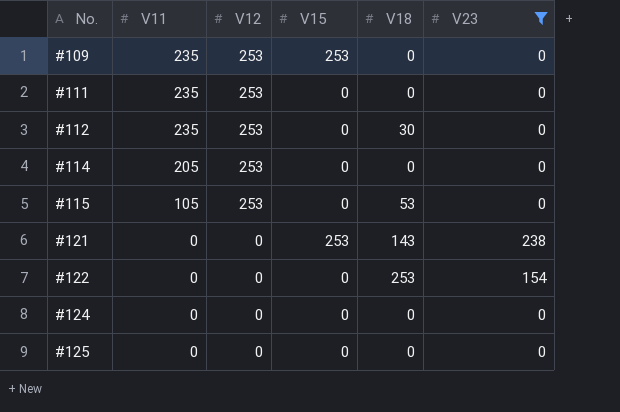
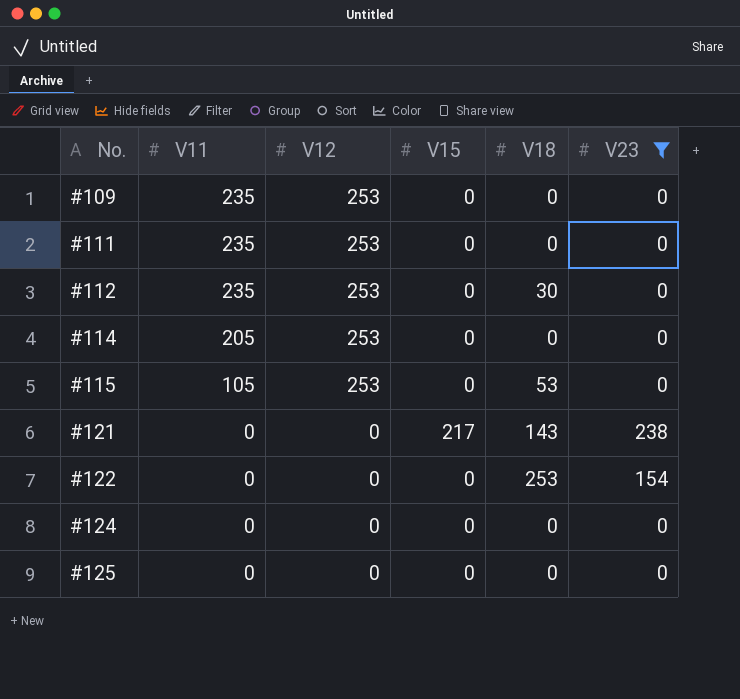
#109 | V15: 253 -> 0
#121 | V15: 253 -> 217

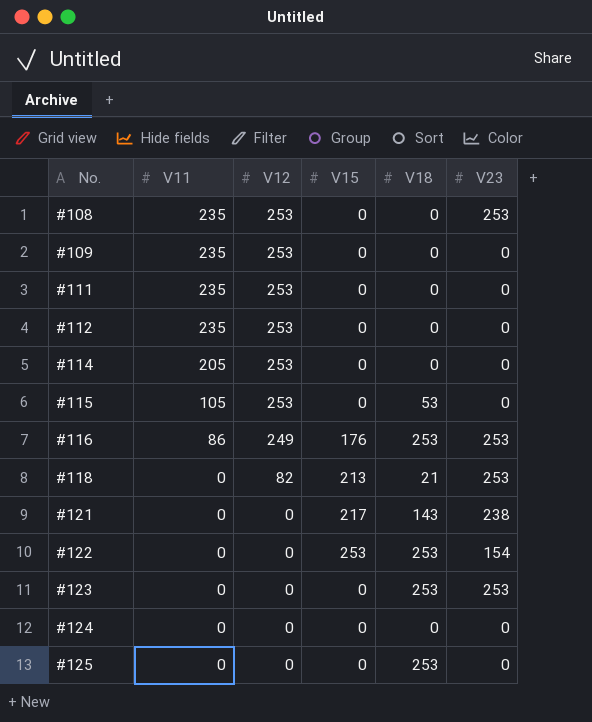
filter: V23 != 253 -> none
#112 | V18: 30 -> 0
#122 | V15: 0 -> 253
#125 | V18: 0 -> 253

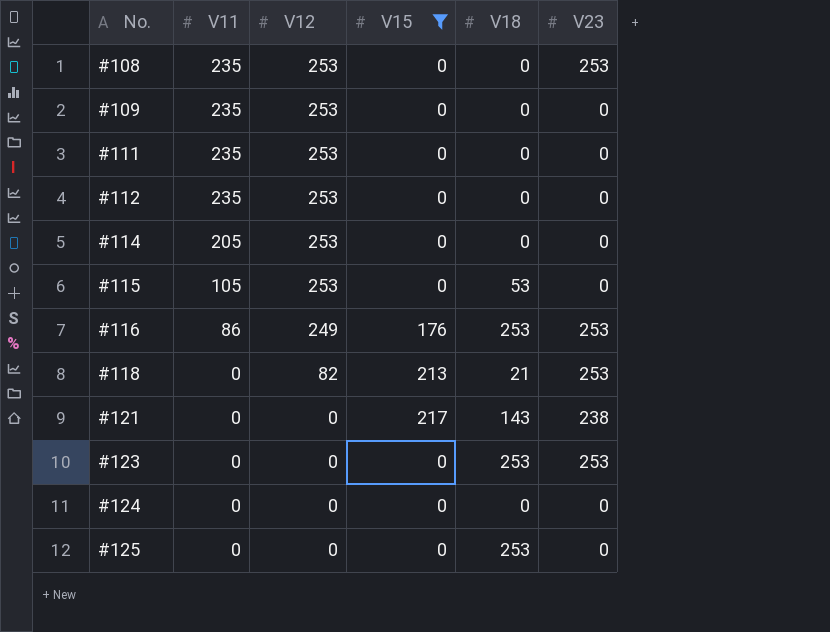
filter: none -> V15 != 253

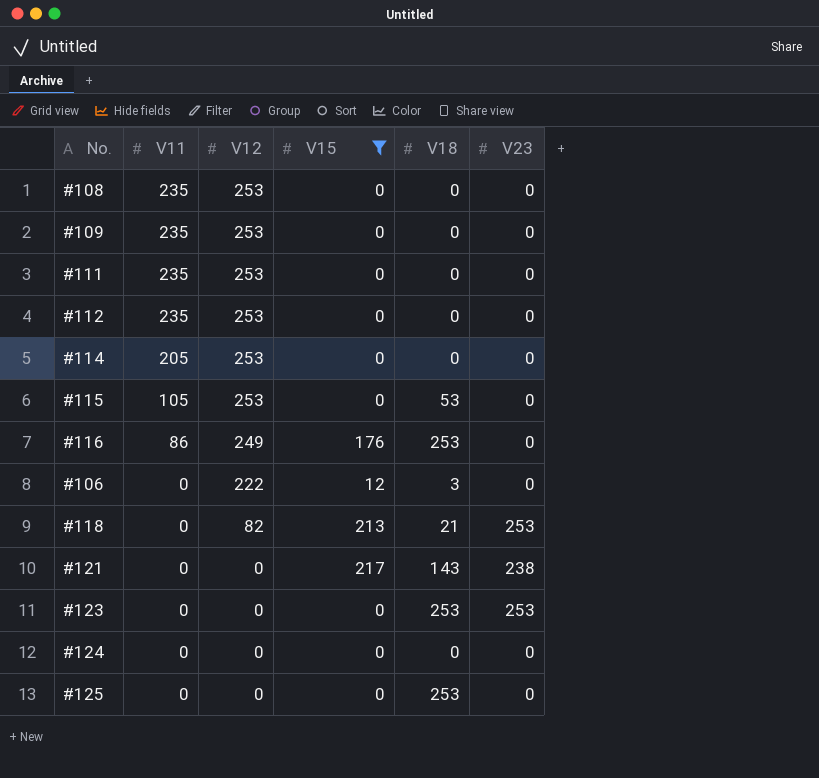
#108 | V23: 253 -> 0
#116 | V23: 253 -> 0
row #106: none -> 0 | 222 | 12 | 3 | 0

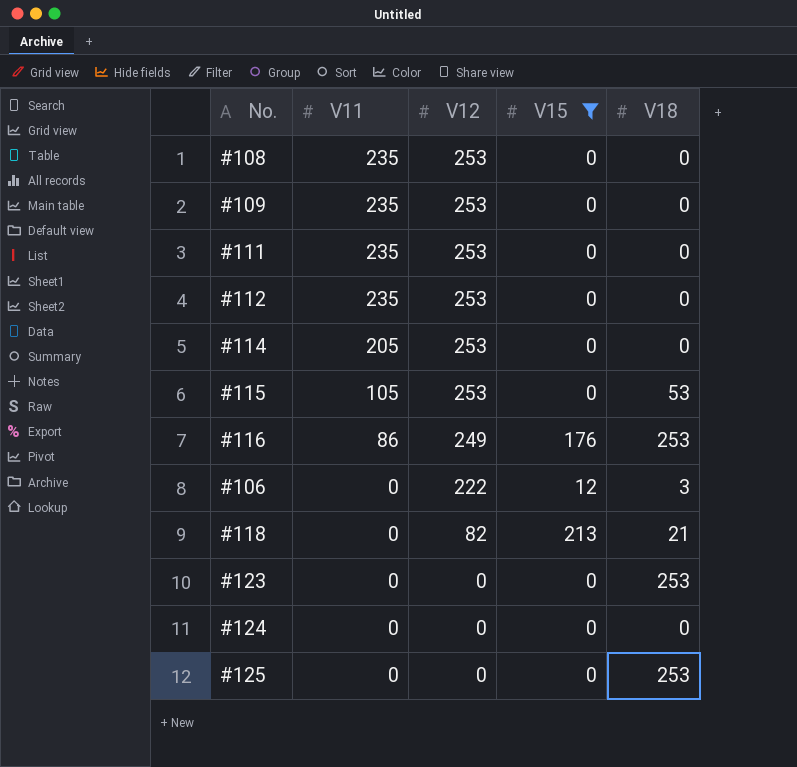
column V23 | position: 6 -> none
row #121: 0 | 0 | 217 | 143 | 238 -> none

